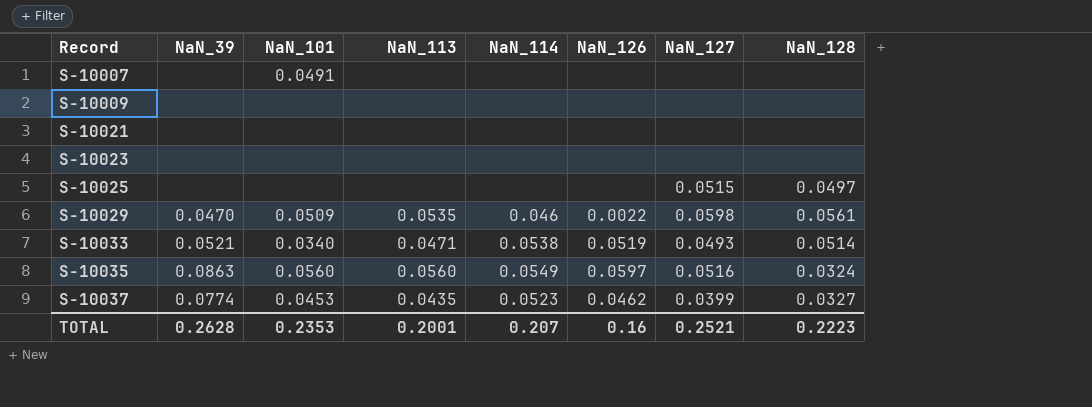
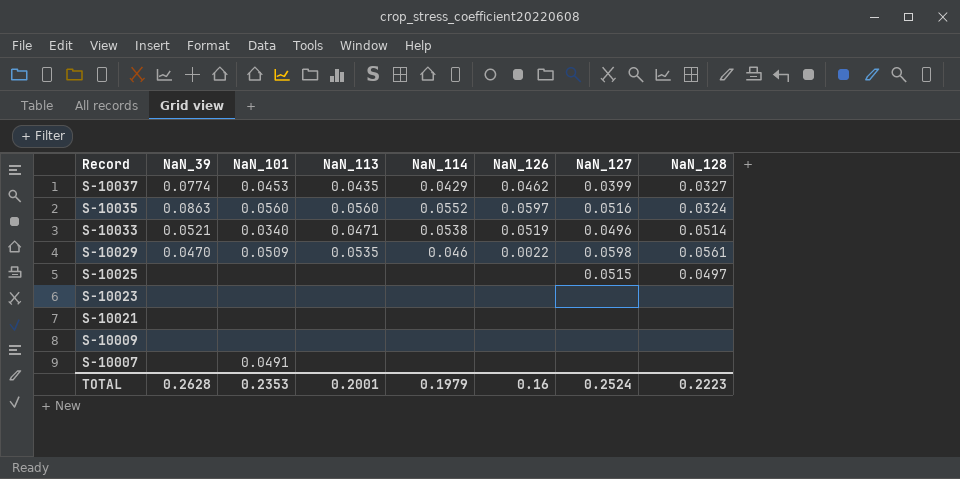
row order: Record ascending -> Record descending
S-10037 | NaN_114: 0.0523 -> 0.0429
S-10035 | NaN_114: 0.0549 -> 0.0552
S-10033 | NaN_127: 0.0493 -> 0.0496
TOTAL | NaN_114: 0.207 -> 0.1979
TOTAL | NaN_127: 0.2521 -> 0.2524

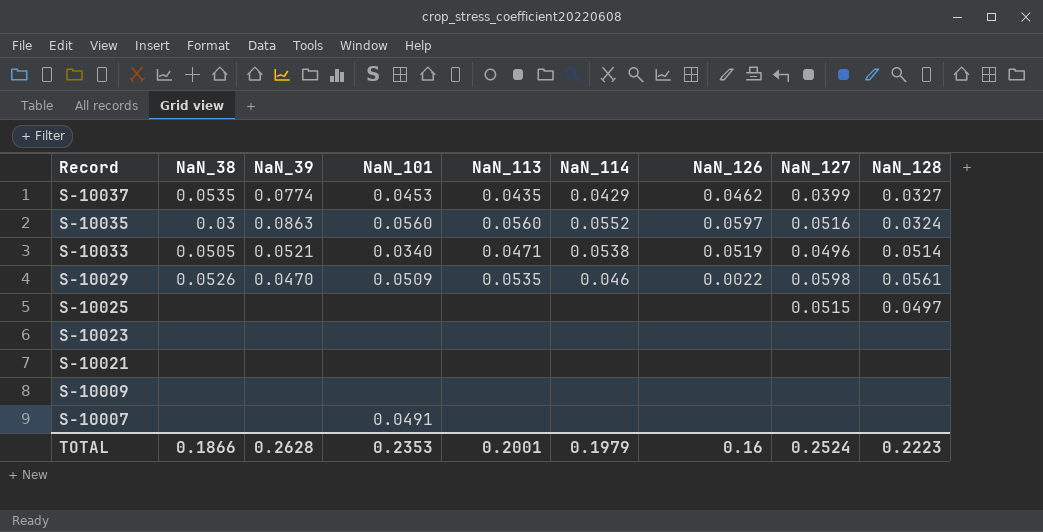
column NaN_38 | position: none -> 2

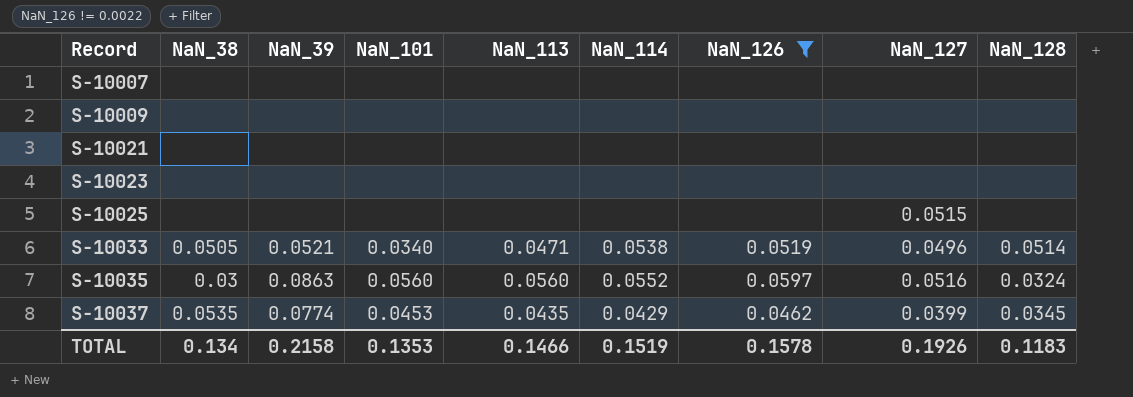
filter: none -> NaN_126 != 0.0022
row order: Record descending -> Record ascending
S-10007 | NaN_101: 0.0491 -> none
S-10025 | NaN_128: 0.0497 -> none
S-10037 | NaN_128: 0.0327 -> 0.0345
TOTAL | NaN_38: 0.1866 -> 0.134
TOTAL | NaN_39: 0.2628 -> 0.2158
TOTAL | NaN_101: 0.2353 -> 0.1353
TOTAL | NaN_113: 0.2001 -> 0.1466
TOTAL | NaN_114: 0.1979 -> 0.1519
TOTAL | NaN_126: 0.16 -> 0.1578
TOTAL | NaN_127: 0.2524 -> 0.1926
TOTAL | NaN_128: 0.2223 -> 0.1183

